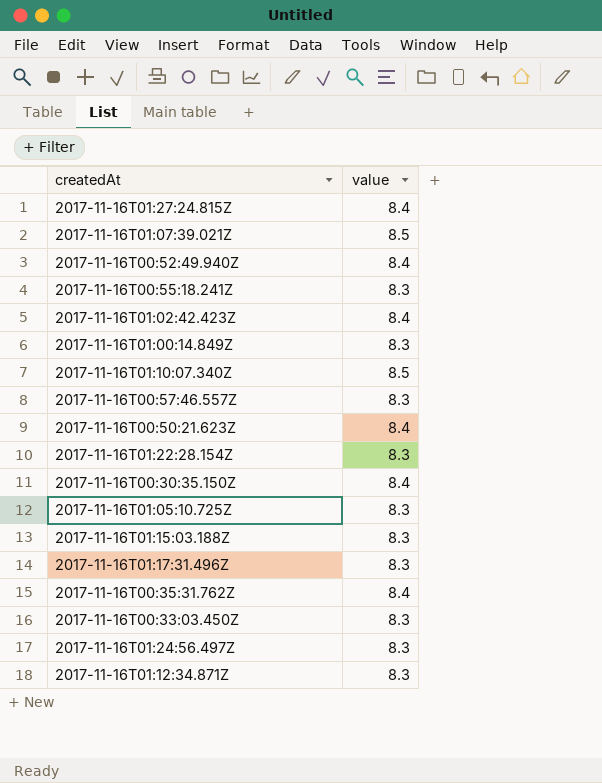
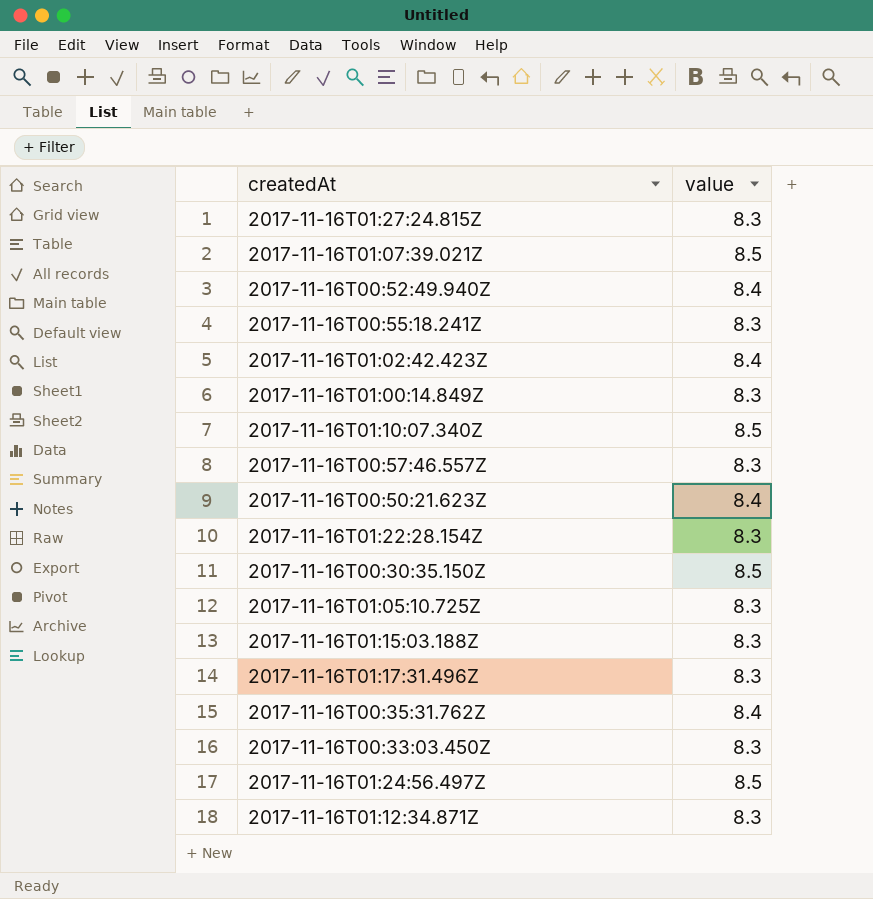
2017-11-16T01:27:24.815Z | value: 8.4 -> 8.3
2017-11-16T00:30:35.150Z | value: 8.4 -> 8.5
2017-11-16T01:24:56.497Z | value: 8.3 -> 8.5

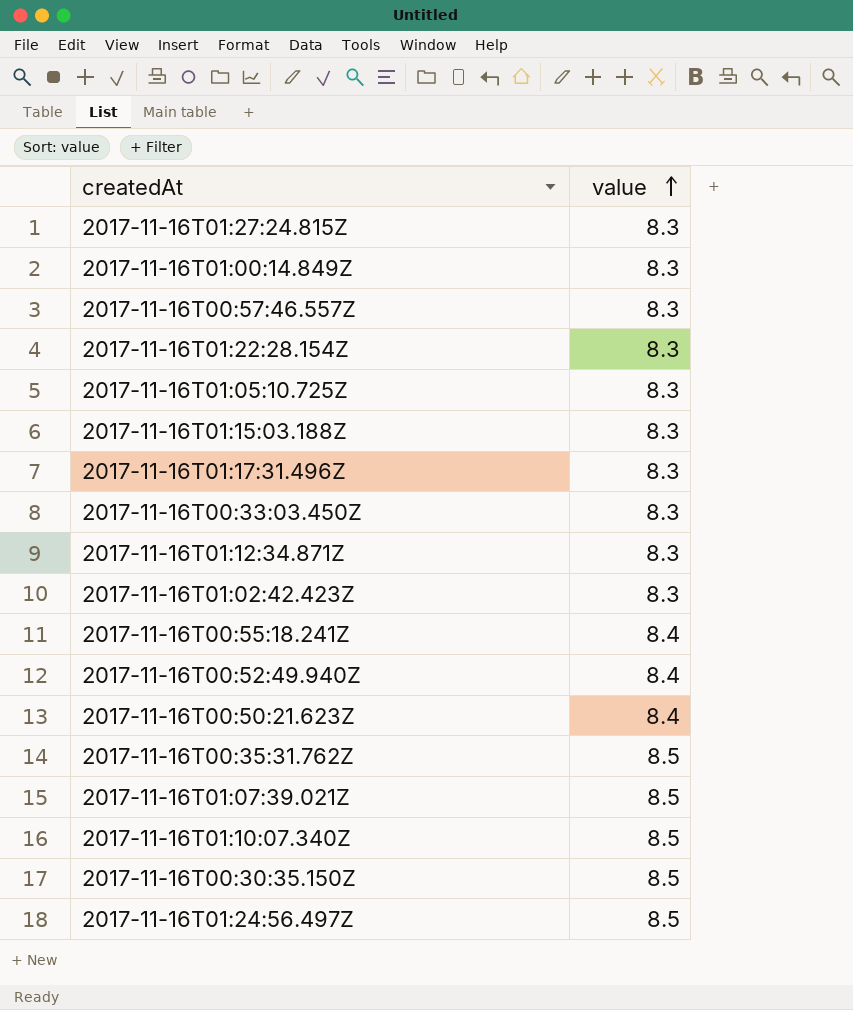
row order: none -> value ascending
2017-11-16T01:02:42.423Z | value: 8.4 -> 8.3
2017-11-16T00:55:18.241Z | value: 8.3 -> 8.4
2017-11-16T00:35:31.762Z | value: 8.4 -> 8.5

